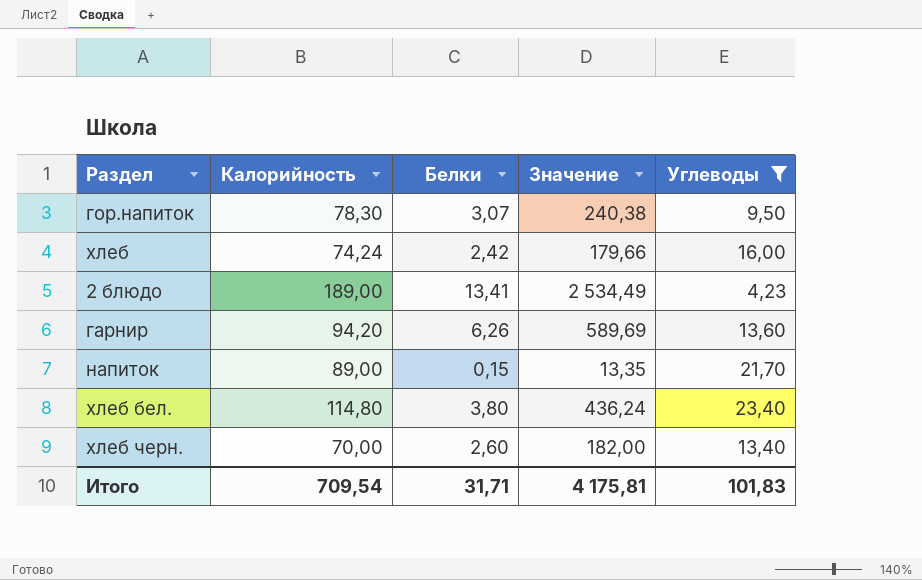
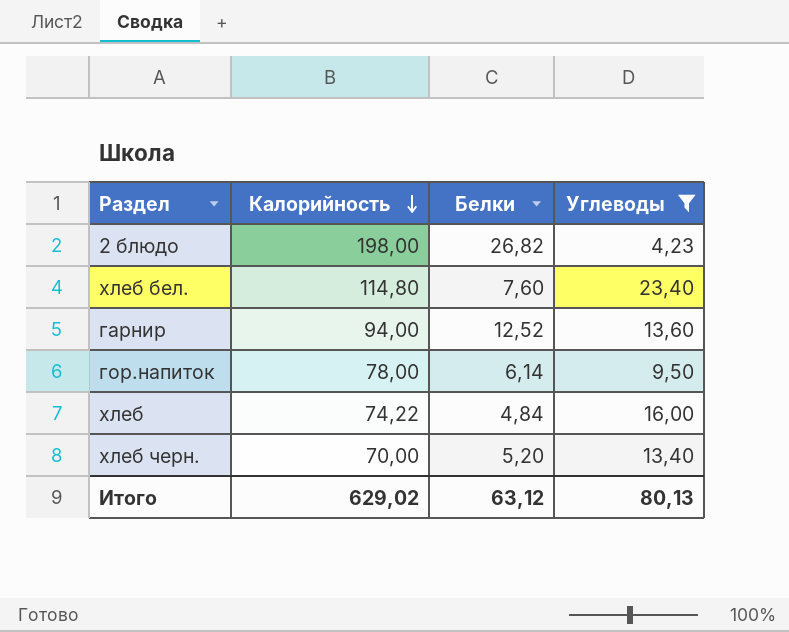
row order: none -> Калорийность descending
column Значение | formula: [Калорийность] * [Белки] -> none
row напиток: 89,00 | 0,15 | 13,35 | 21,70 -> none
2 блюдо | Калорийность: 189,00 -> 198,00
2 блюдо | Белки: 13,41 -> 26,82
хлеб бел. | Белки: 3,80 -> 7,60
гарнир | Калорийность: 94,20 -> 94,00
гарнир | Белки: 6,26 -> 12,52
гор.напиток | Калорийность: 78,30 -> 78,00
гор.напиток | Белки: 3,07 -> 6,14
хлеб | Калорийность: 74,24 -> 74,22
хлеб | Белки: 2,42 -> 4,84
хлеб черн. | Белки: 2,60 -> 5,20
Итого | Калорийность: 709,54 -> 629,02
Итого | Белки: 31,71 -> 63,12
Итого | Углеводы: 101,83 -> 80,13

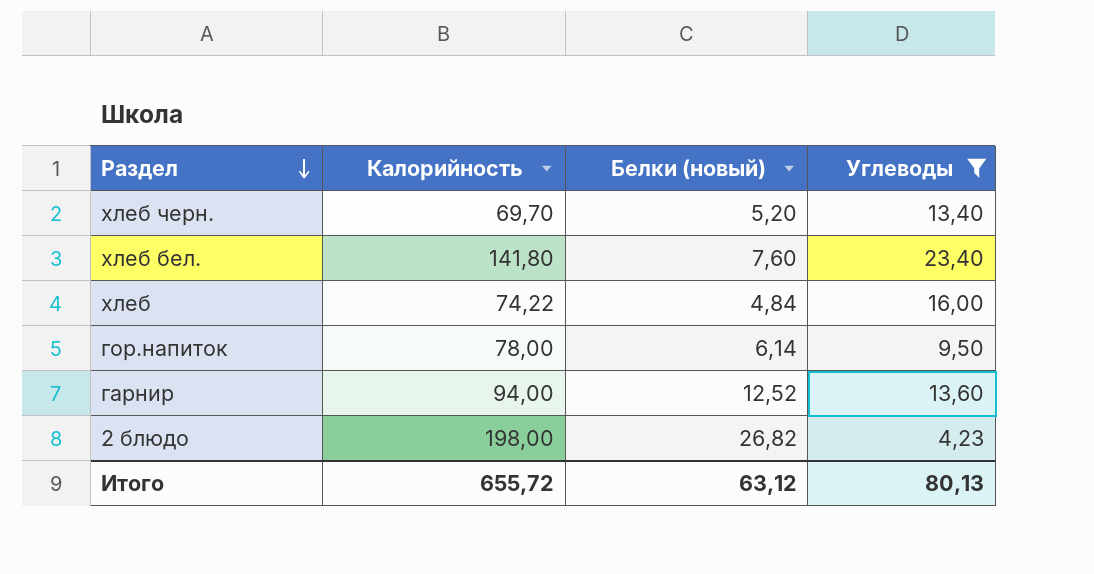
row order: Калорийность descending -> Раздел descending
column name: Белки -> Белки (новый)
хлеб черн. | Калорийность: 70,00 -> 69,70
хлеб бел. | Калорийность: 114,80 -> 141,80
Итого | Калорийность: 629,02 -> 655,72

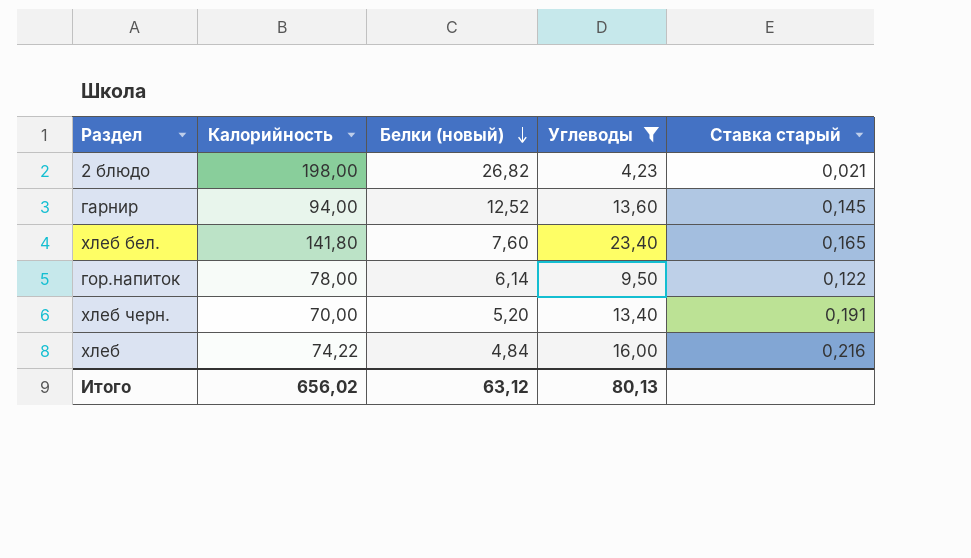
row order: Раздел descending -> Белки (новый) descending
column Ставка старый | formula: none -> [Углеводы] / [Калорийность]
хлеб черн. | Калорийность: 69,70 -> 70,00
Итого | Калорийность: 655,72 -> 656,02

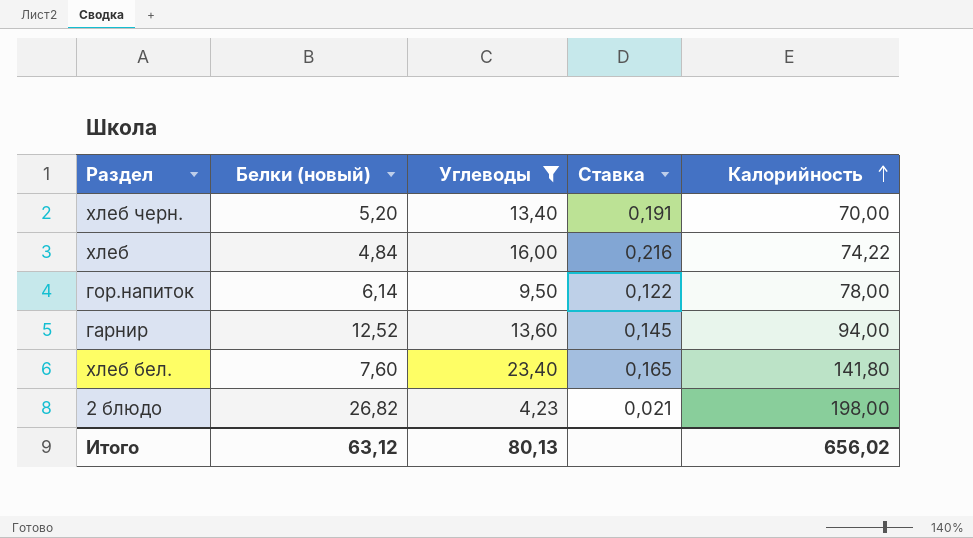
row order: Белки (новый) descending -> Калорийность ascending
column name: Ставка старый -> Ставка
column Калорийность | position: 2 -> 5

